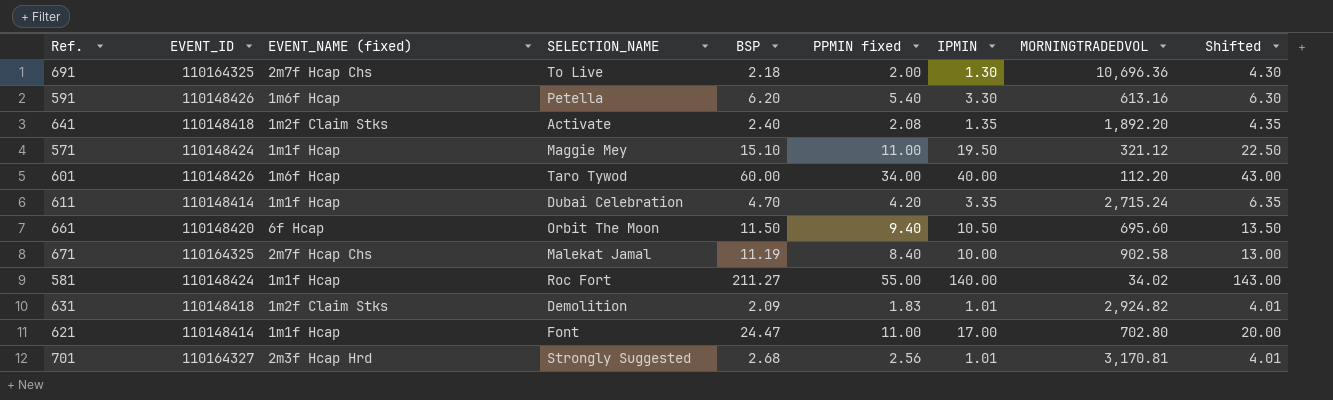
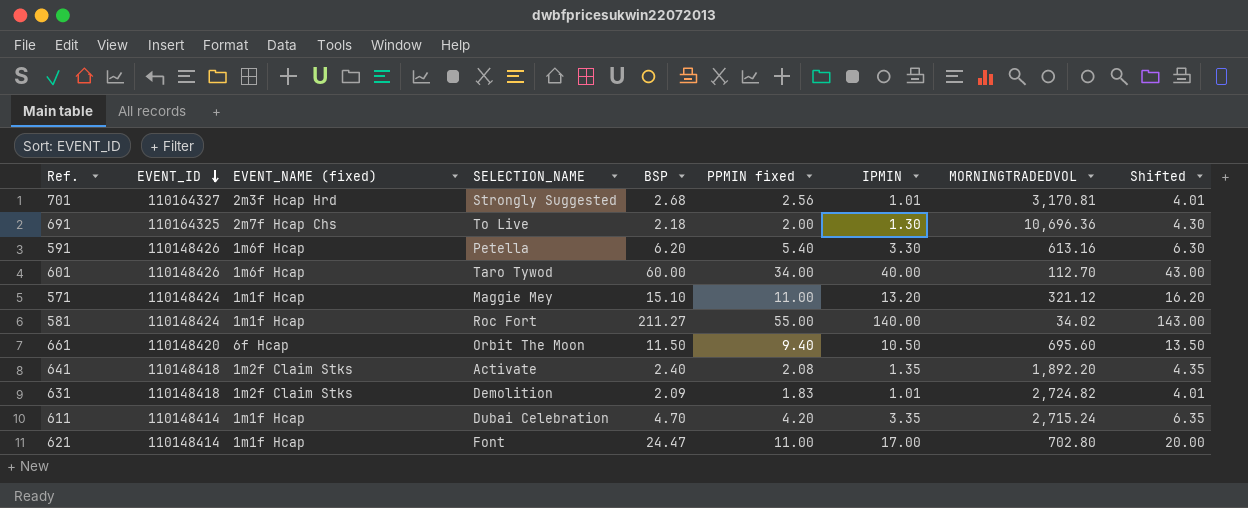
row order: none -> EVENT_ID descending
row 671: 110164325 | 2m7f Hcap Chs | Malekat Jamal | 11.19 | 8.40 | 10.00 | 902.58 | 13.00 -> none
601 | MORNINGTRADEDVOL: 112.20 -> 112.70
571 | IPMIN: 19.50 -> 13.20
571 | Shifted: 22.50 -> 16.20
631 | MORNINGTRADEDVOL: 2,924.82 -> 2,724.82

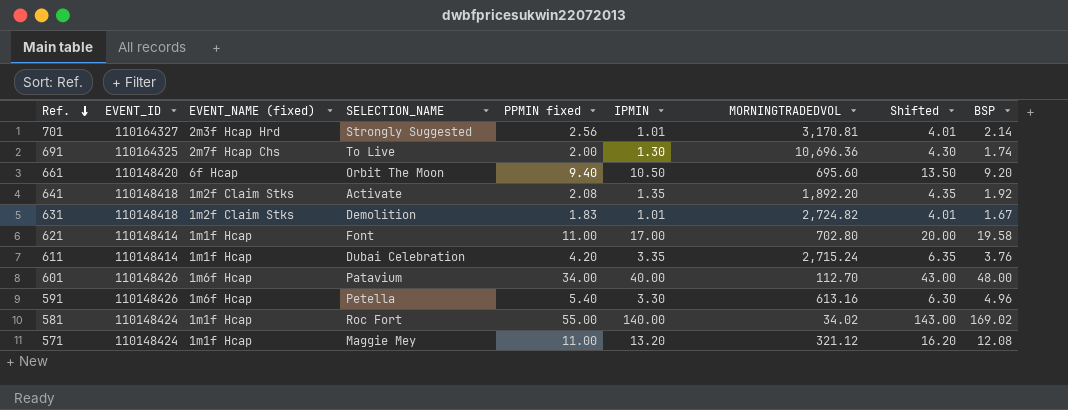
row order: EVENT_ID descending -> Ref. descending
column BSP | position: 5 -> 9
701 | BSP: 2.68 -> 2.14
691 | BSP: 2.18 -> 1.74
661 | BSP: 11.50 -> 9.20
641 | BSP: 2.40 -> 1.92
631 | BSP: 2.09 -> 1.67
621 | BSP: 24.47 -> 19.58
611 | BSP: 4.70 -> 3.76
601 | SELECTION_NAME: Taro Tywod -> Patavium
601 | BSP: 60.00 -> 48.00
591 | BSP: 6.20 -> 4.96
581 | BSP: 211.27 -> 169.02
571 | BSP: 15.10 -> 12.08

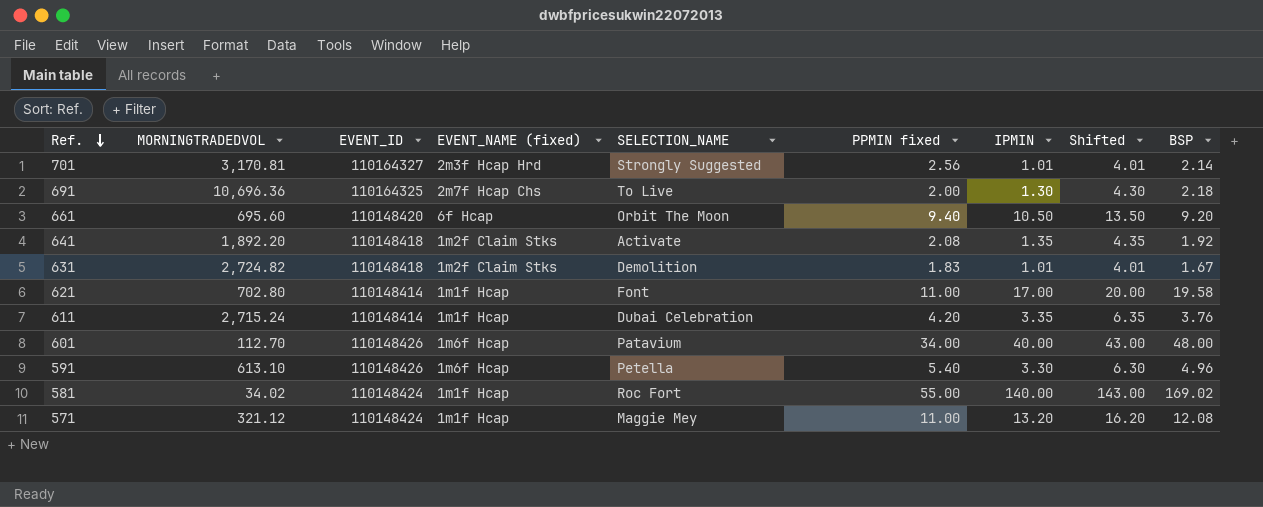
column MORNINGTRADEDVOL | position: 7 -> 2
691 | BSP: 1.74 -> 2.18
591 | MORNINGTRADEDVOL: 613.16 -> 613.10

